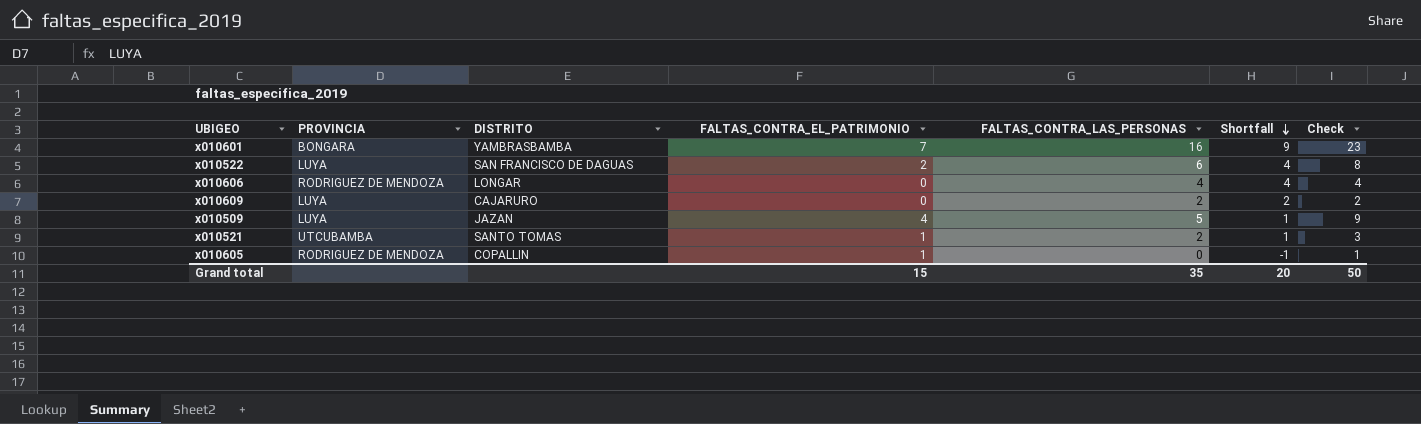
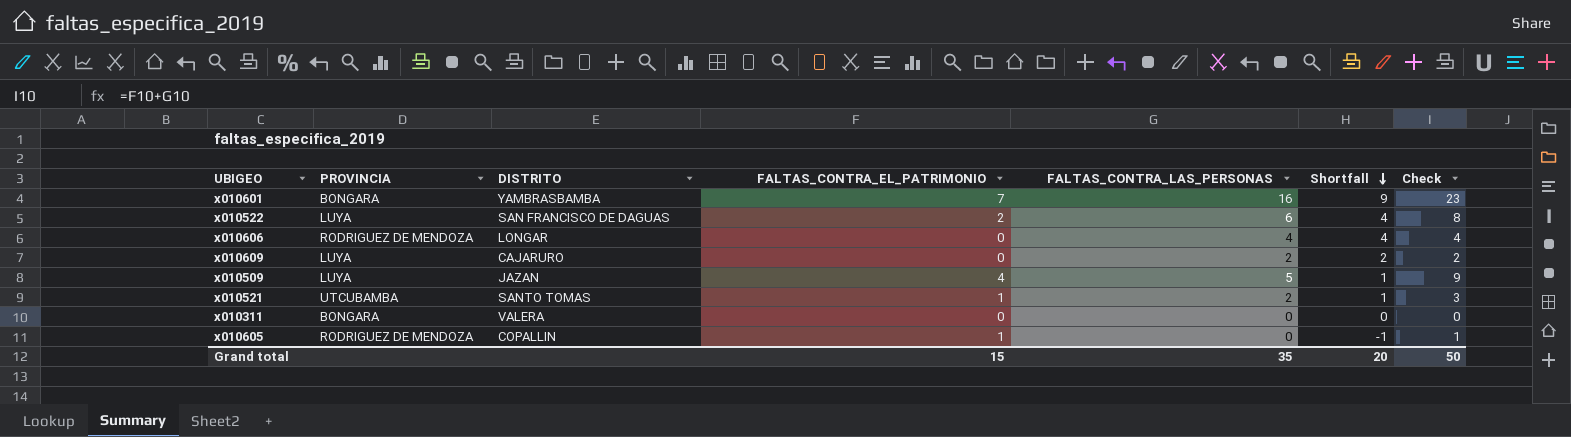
row x010311: none -> BONGARA | VALERA | 0 | 0 | 0 | 0

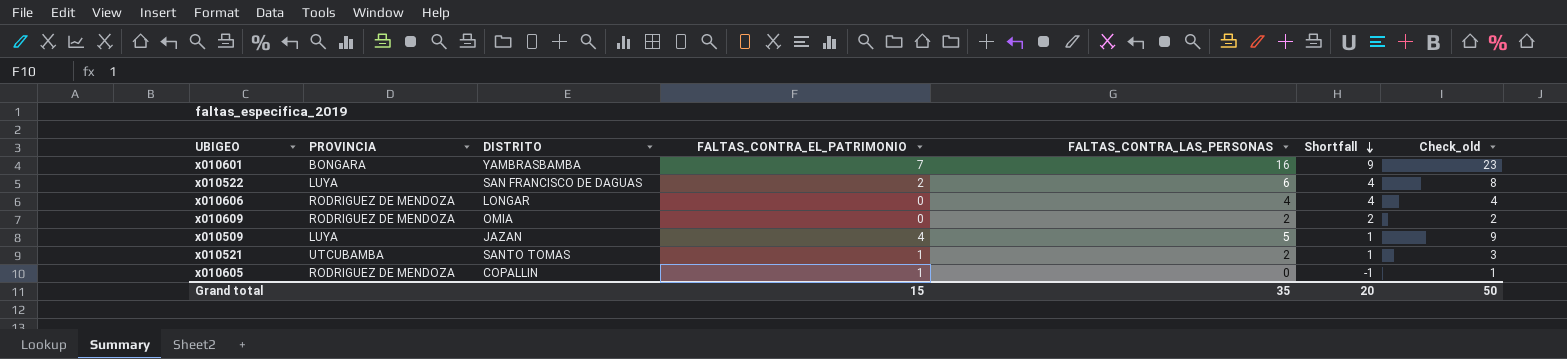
column name: Check -> Check_old
row x010311: BONGARA | VALERA | 0 | 0 | 0 | 0 -> none
x010609 | PROVINCIA: LUYA -> RODRIGUEZ DE MENDOZA
x010609 | DISTRITO: CAJARURO -> OMIA

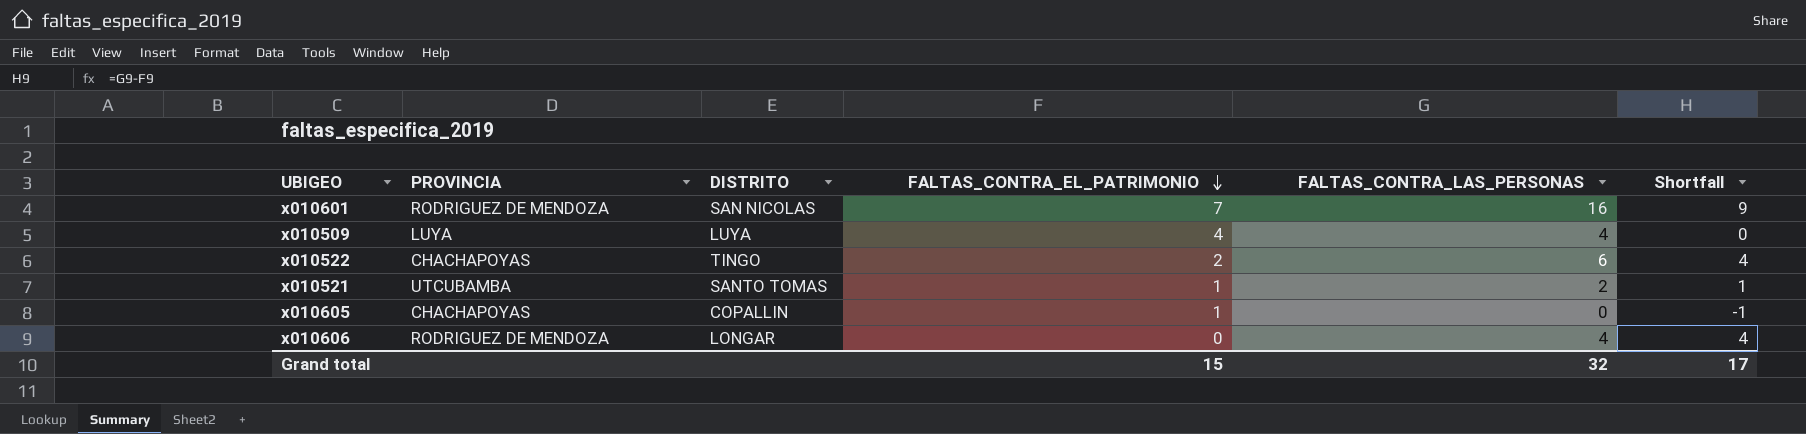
row order: Shortfall descending -> FALTAS_CONTRA_EL_PATRIMONIO descending
column Check_old | formula: [FALTAS_CONTRA_EL_PATRIMONIO] + [FALTAS_CONTRA_LAS_PERSONAS] -> none
row x010609: RODRIGUEZ DE MENDOZA | OMIA | 0 | 2 | 2 | 2 -> none
x010601 | PROVINCIA: BONGARA -> RODRIGUEZ DE MENDOZA
x010601 | DISTRITO: YAMBRASBAMBA -> SAN NICOLAS
x010509 | DISTRITO: JAZAN -> LUYA
x010509 | FALTAS_CONTRA_LAS_PERSONAS: 5 -> 4
x010509 | Shortfall: 1 -> 0
x010522 | PROVINCIA: LUYA -> CHACHAPOYAS
x010522 | DISTRITO: SAN FRANCISCO DE DAGUAS -> TINGO
x010605 | PROVINCIA: RODRIGUEZ DE MENDOZA -> CHACHAPOYAS
Grand total | FALTAS_CONTRA_LAS_PERSONAS: 35 -> 32
Grand total | Shortfall: 20 -> 17

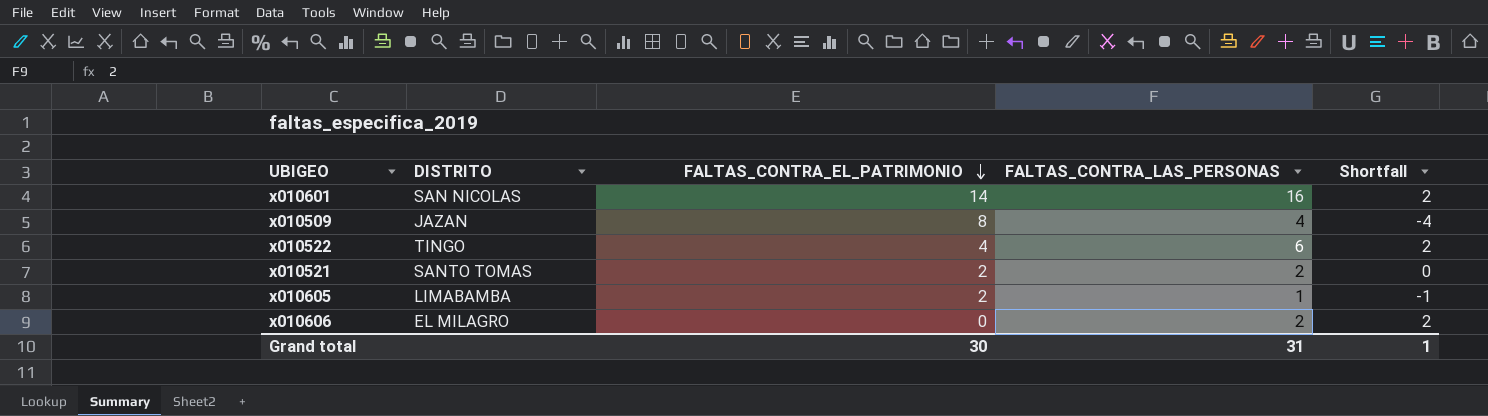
column PROVINCIA | position: 2 -> none
x010601 | FALTAS_CONTRA_EL_PATRIMONIO: 7 -> 14
x010601 | Shortfall: 9 -> 2
x010509 | DISTRITO: LUYA -> JAZAN
x010509 | FALTAS_CONTRA_EL_PATRIMONIO: 4 -> 8
x010509 | Shortfall: 0 -> -4
x010522 | FALTAS_CONTRA_EL_PATRIMONIO: 2 -> 4
x010522 | Shortfall: 4 -> 2
x010521 | FALTAS_CONTRA_EL_PATRIMONIO: 1 -> 2
x010521 | Shortfall: 1 -> 0
x010605 | DISTRITO: COPALLIN -> LIMABAMBA
x010605 | FALTAS_CONTRA_EL_PATRIMONIO: 1 -> 2
x010605 | FALTAS_CONTRA_LAS_PERSONAS: 0 -> 1
x010606 | DISTRITO: LONGAR -> EL MILAGRO
x010606 | FALTAS_CONTRA_LAS_PERSONAS: 4 -> 2
x010606 | Shortfall: 4 -> 2
Grand total | FALTAS_CONTRA_EL_PATRIMONIO: 15 -> 30
Grand total | FALTAS_CONTRA_LAS_PERSONAS: 32 -> 31
Grand total | Shortfall: 17 -> 1

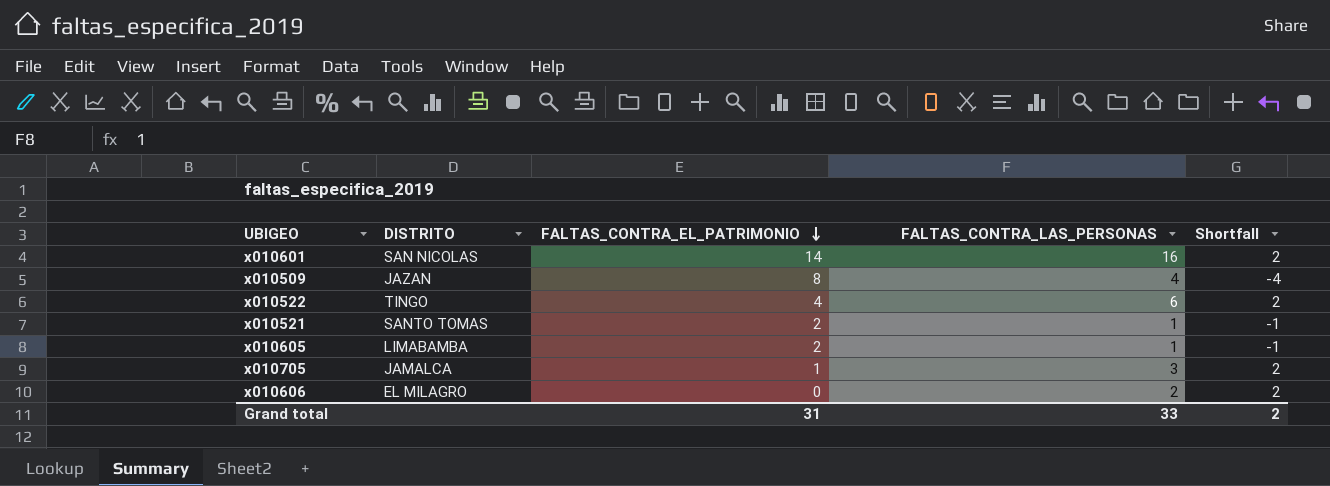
x010521 | FALTAS_CONTRA_LAS_PERSONAS: 2 -> 1
x010521 | Shortfall: 0 -> -1
row x010705: none -> JAMALCA | 1 | 3 | 2
Grand total | FALTAS_CONTRA_EL_PATRIMONIO: 30 -> 31
Grand total | FALTAS_CONTRA_LAS_PERSONAS: 31 -> 33
Grand total | Shortfall: 1 -> 2

